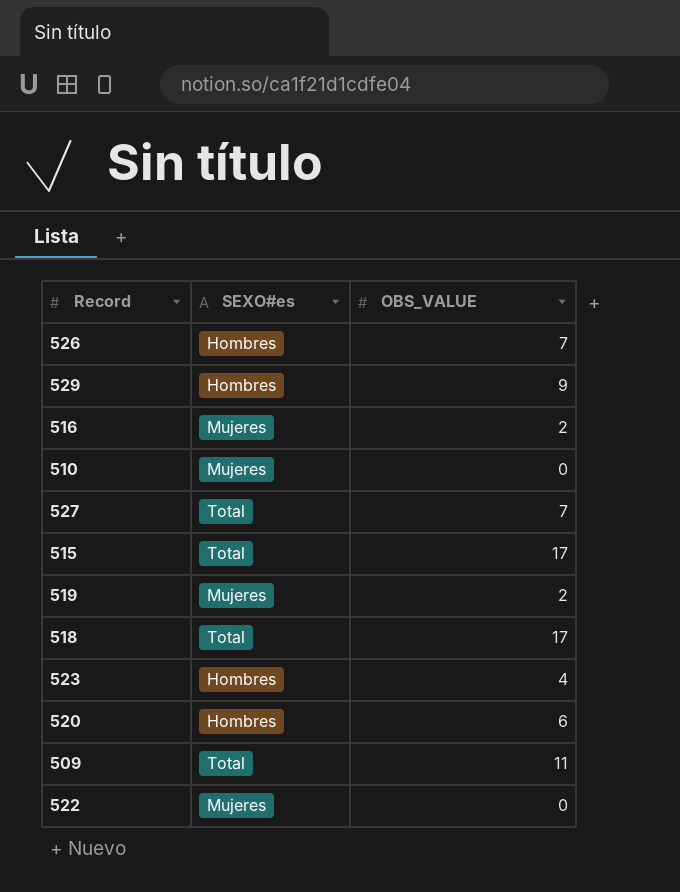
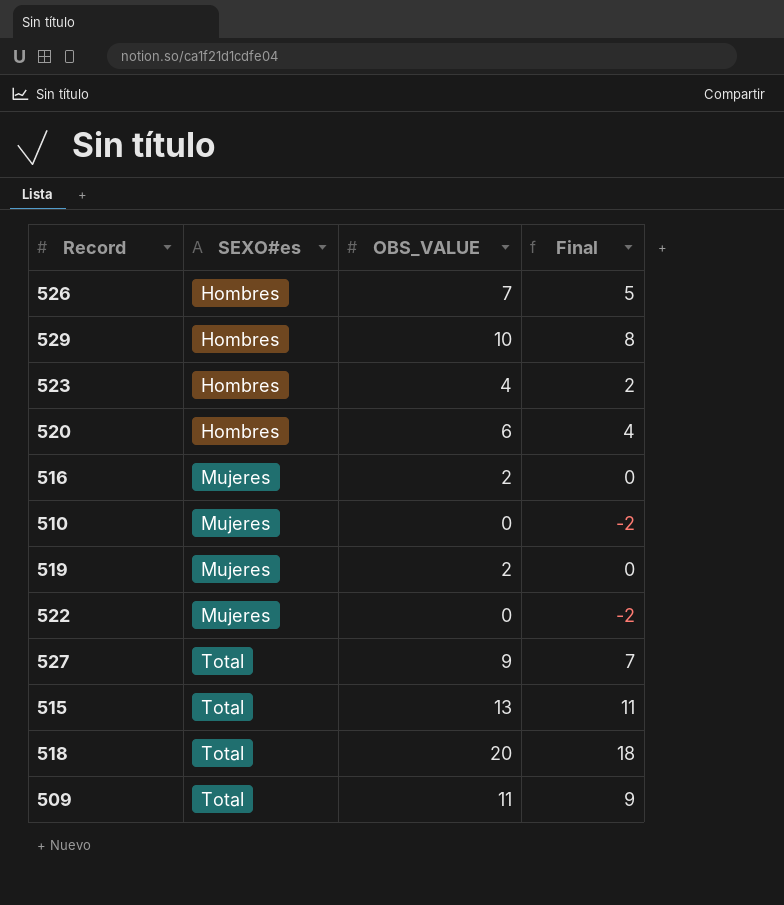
row order: none -> SEXO#es ascending
column Final | formula: none -> [OBS_VALUE] - 2
529 | OBS_VALUE: 9 -> 10
527 | OBS_VALUE: 7 -> 9
515 | OBS_VALUE: 17 -> 13
518 | OBS_VALUE: 17 -> 20

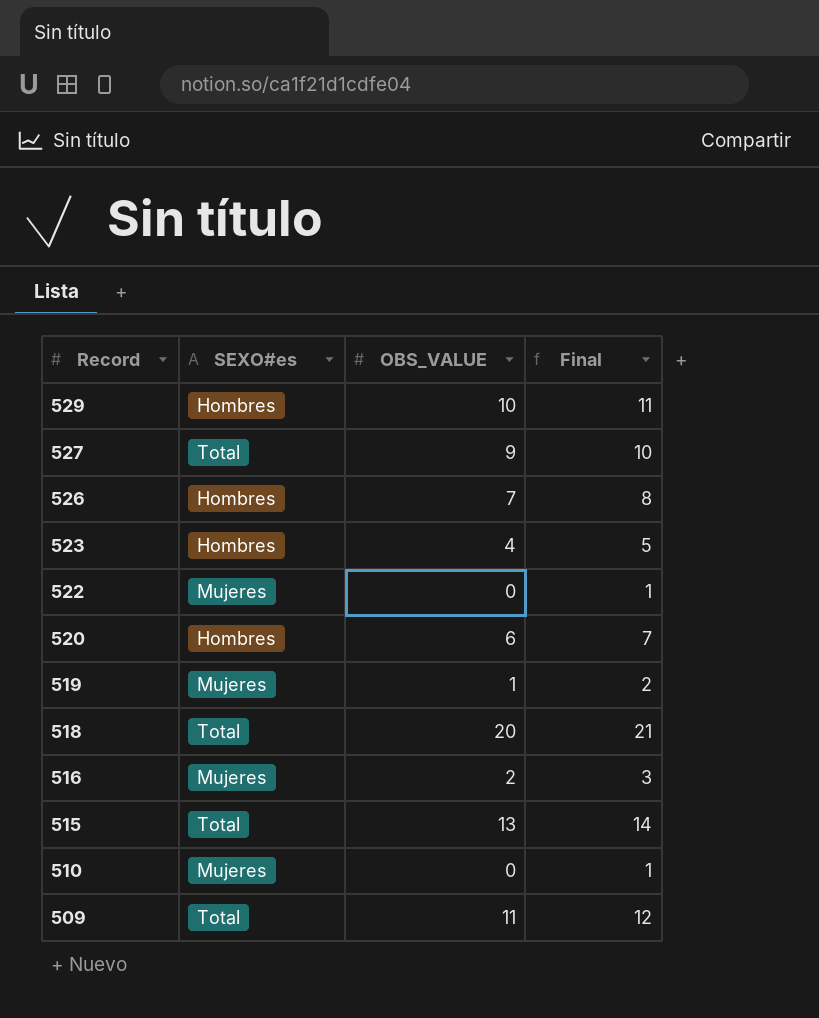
row order: SEXO#es ascending -> Record descending
column Final | formula: [OBS_VALUE] - 2 -> [OBS_VALUE] + 1
519 | OBS_VALUE: 2 -> 1

